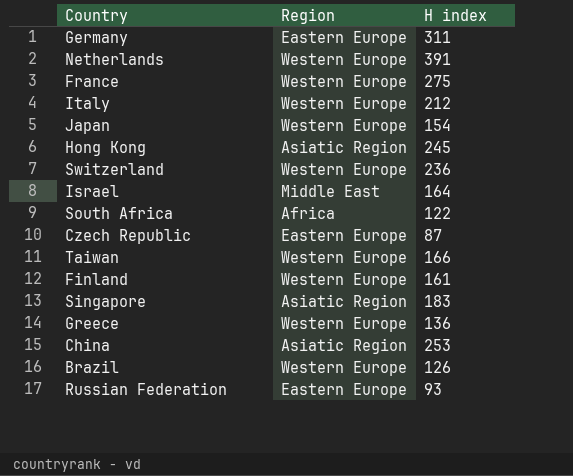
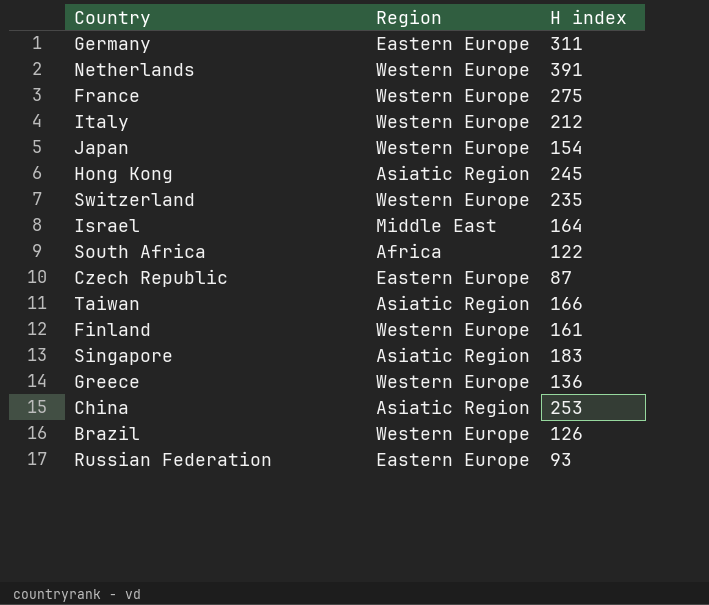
Switzerland | H index: 236 -> 235
Taiwan | Region: Western Europe -> Asiatic Region

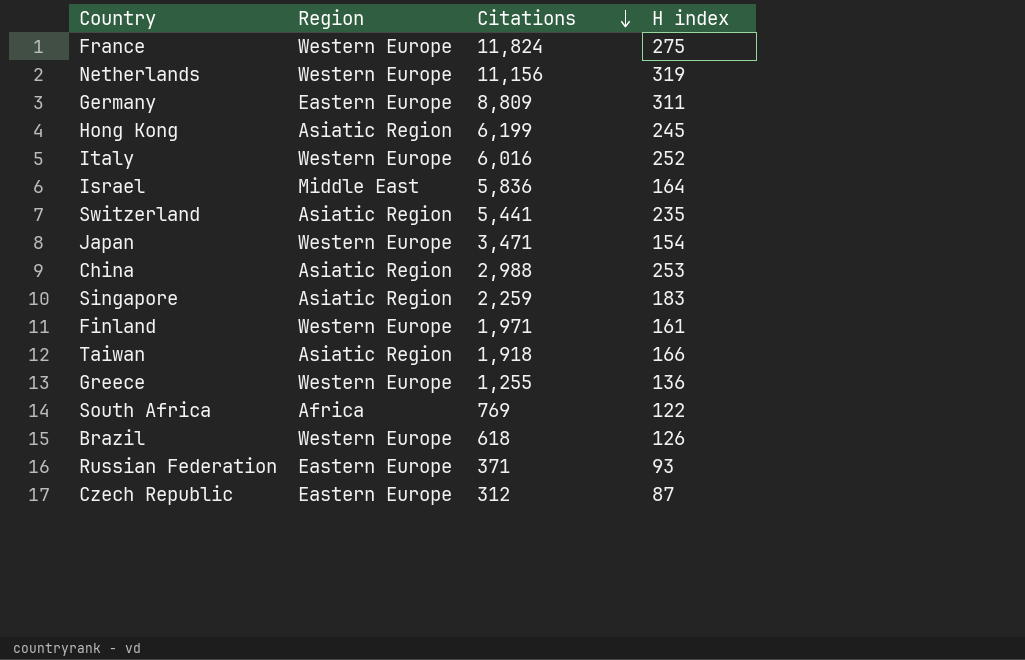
row order: none -> Citations descending
column Citations | position: none -> 3
Netherlands | H index: 391 -> 319
Italy | H index: 212 -> 252
Switzerland | Region: Western Europe -> Asiatic Region

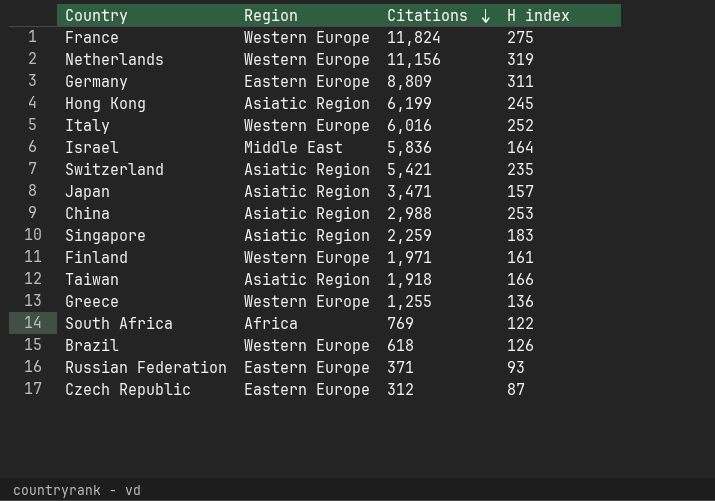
Switzerland | Citations: 5,441 -> 5,421
Japan | Region: Western Europe -> Asiatic Region
Japan | H index: 154 -> 157

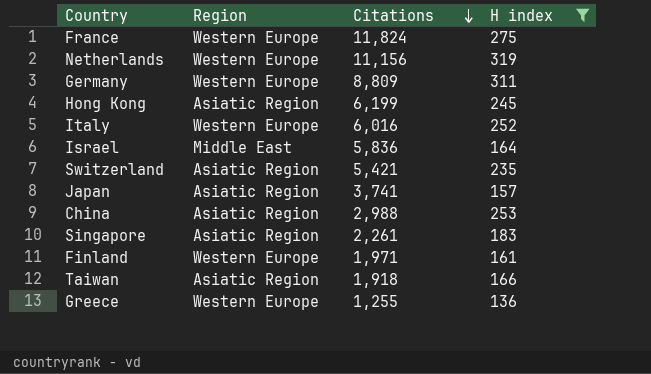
filter: none -> H index >= 136
Germany | Region: Eastern Europe -> Western Europe
Japan | Citations: 3,471 -> 3,741
Singapore | Citations: 2,259 -> 2,261

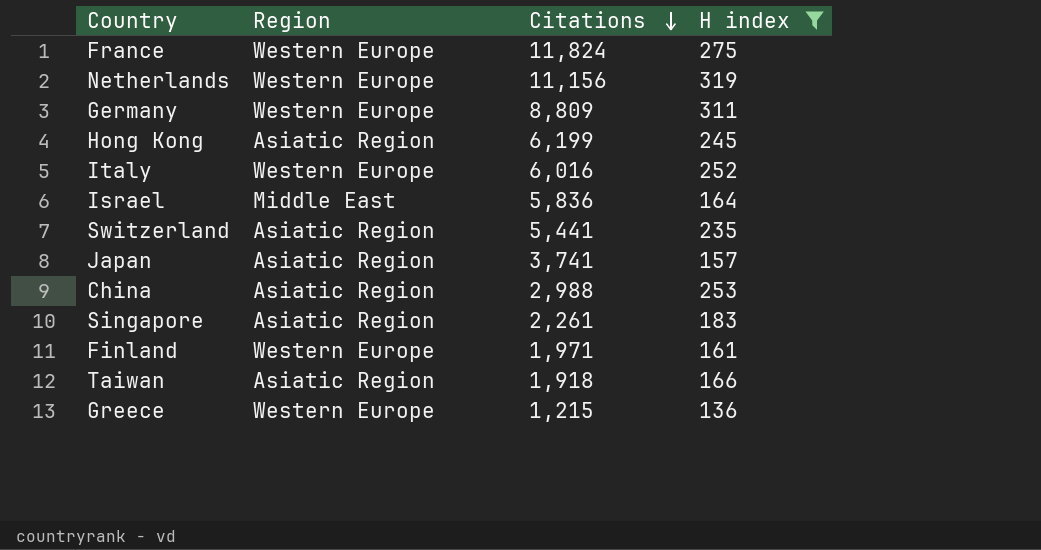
Switzerland | Citations: 5,421 -> 5,441
Greece | Citations: 1,255 -> 1,215

